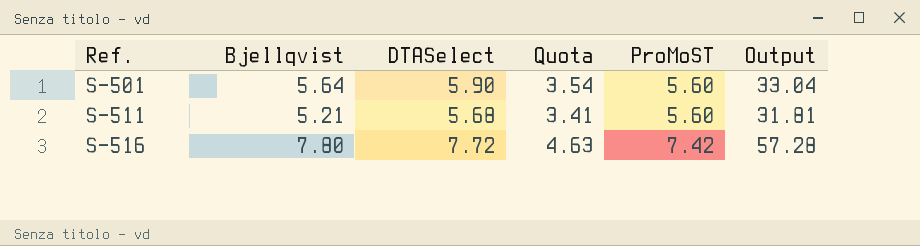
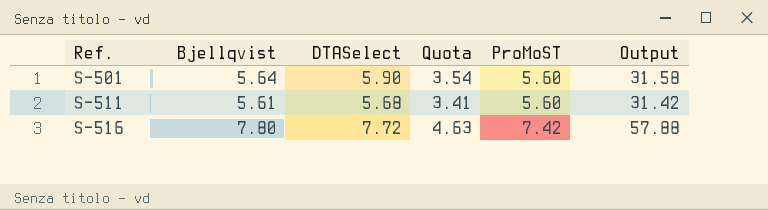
column Output | formula: [DTASelect] * [ProMoST] -> [Bjellqvist] * [ProMoST]
S-511 | Bjellqvist: 5.21 -> 5.61

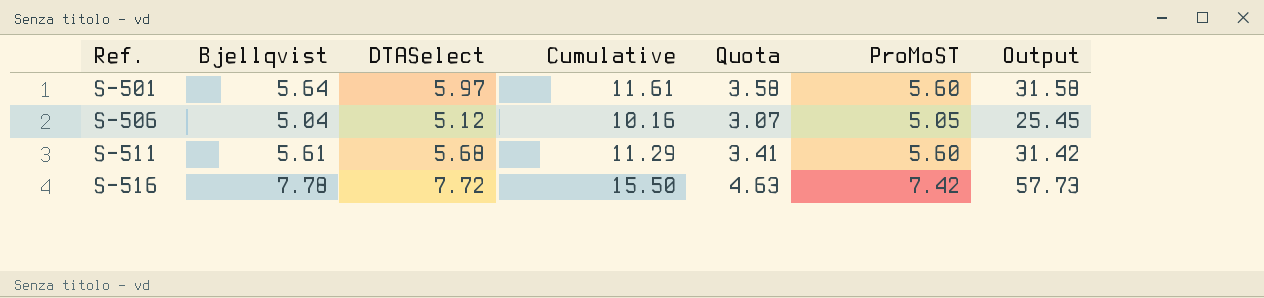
column Cumulative | formula: none -> [Bjellqvist] + [DTASelect]
S-501 | DTASelect: 5.90 -> 5.97
S-501 | Quota: 3.54 -> 3.58
row S-506: none -> 5.04 | 5.12 | 10.16 | 3.07 | 5.05 | 25.45
S-516 | Bjellqvist: 7.80 -> 7.78
S-516 | Output: 57.88 -> 57.73

